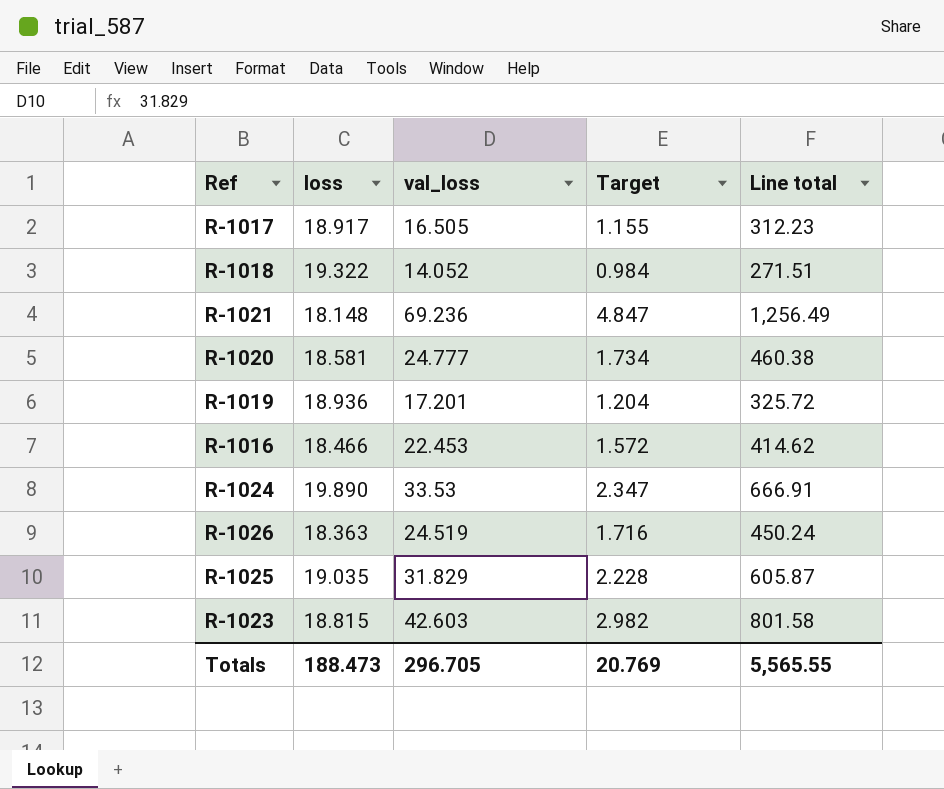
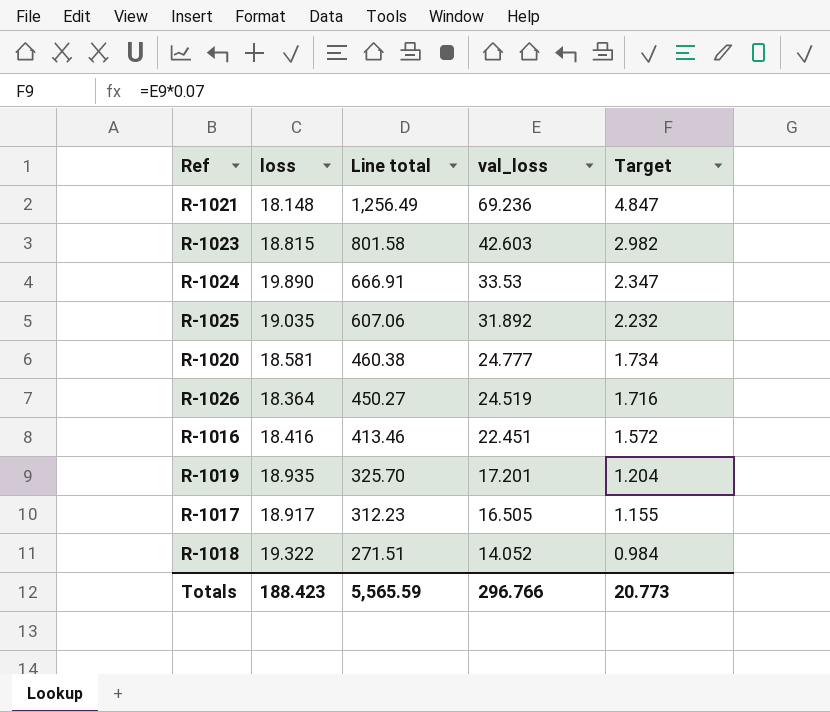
row order: none -> Line total descending
column Line total | position: 5 -> 3
R-1025 | Line total: 605.87 -> 607.06
R-1025 | val_loss: 31.829 -> 31.892
R-1025 | Target: 2.228 -> 2.232
R-1026 | loss: 18.363 -> 18.364
R-1026 | Line total: 450.24 -> 450.27
R-1016 | loss: 18.466 -> 18.416
R-1016 | Line total: 414.62 -> 413.46
R-1016 | val_loss: 22.453 -> 22.451
R-1019 | loss: 18.936 -> 18.935
R-1019 | Line total: 325.72 -> 325.70
Totals | loss: 188.473 -> 188.423
Totals | Line total: 5,565.55 -> 5,565.59
Totals | val_loss: 296.705 -> 296.766
Totals | Target: 20.769 -> 20.773

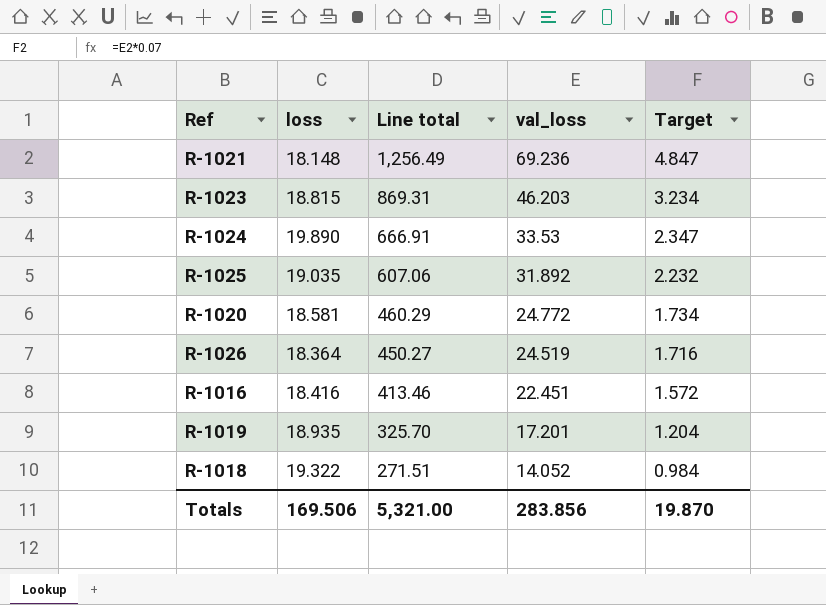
row R-1017: 18.917 | 312.23 | 16.505 | 1.155 -> none
R-1023 | Line total: 801.58 -> 869.31
R-1023 | val_loss: 42.603 -> 46.203
R-1023 | Target: 2.982 -> 3.234
R-1020 | Line total: 460.38 -> 460.29
R-1020 | val_loss: 24.777 -> 24.772
Totals | loss: 188.423 -> 169.506
Totals | Line total: 5,565.59 -> 5,321.00
Totals | val_loss: 296.766 -> 283.856
Totals | Target: 20.773 -> 19.870

